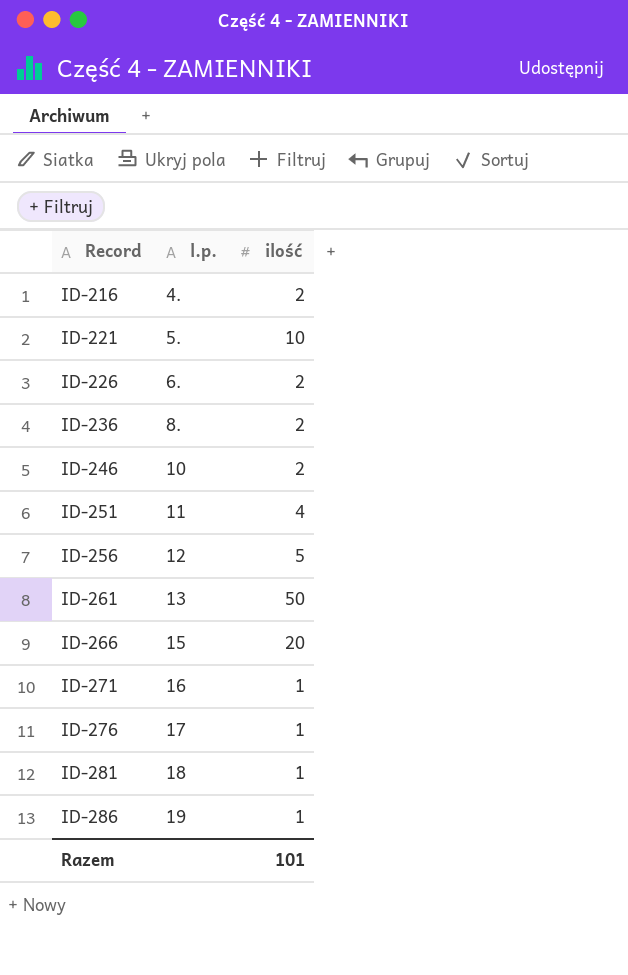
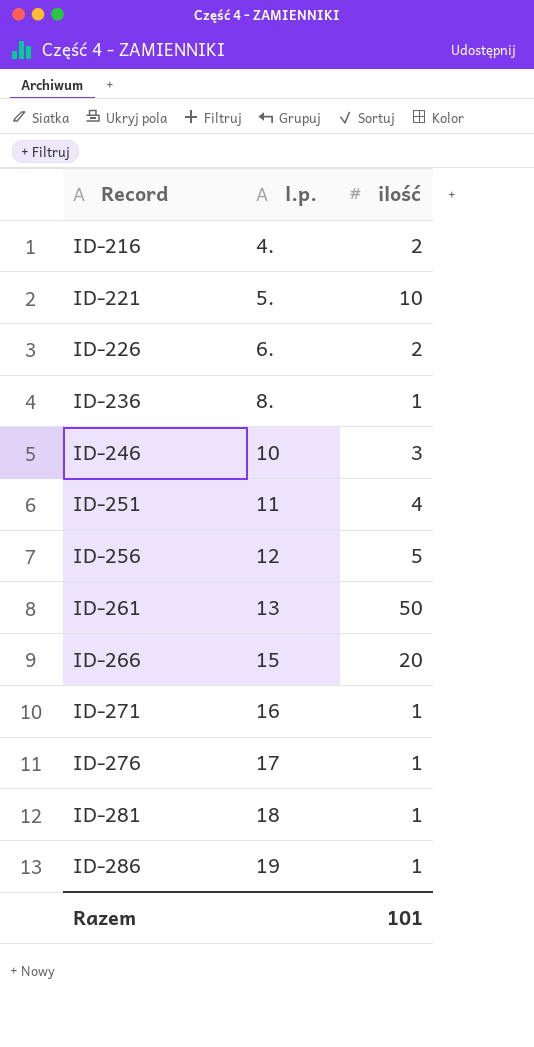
ID-236 | ilość: 2 -> 1
ID-246 | ilość: 2 -> 3

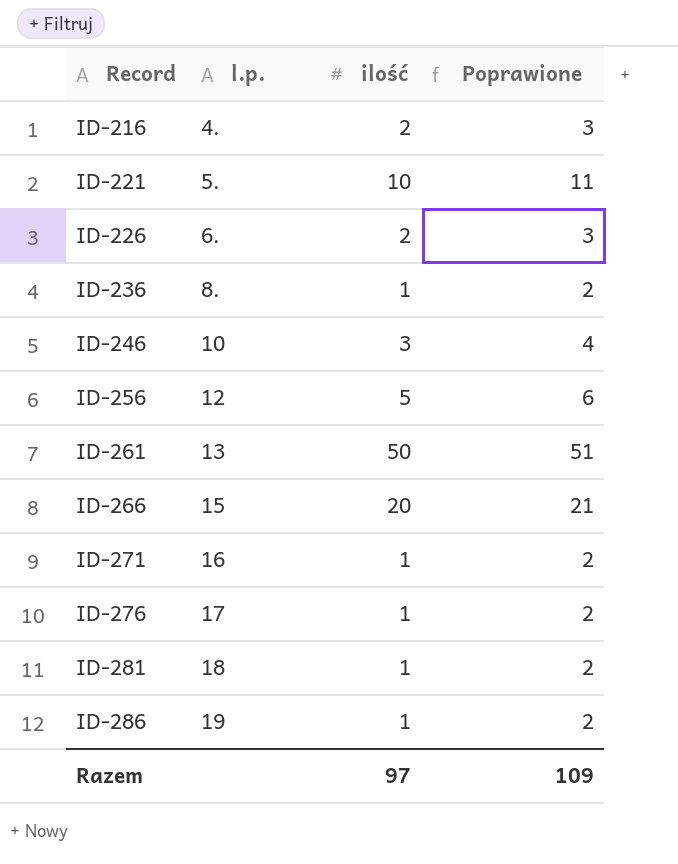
column Poprawione | formula: none -> [ilość] + 1
row ID-251: 11 | 4 -> none
Razem | ilość: 101 -> 97

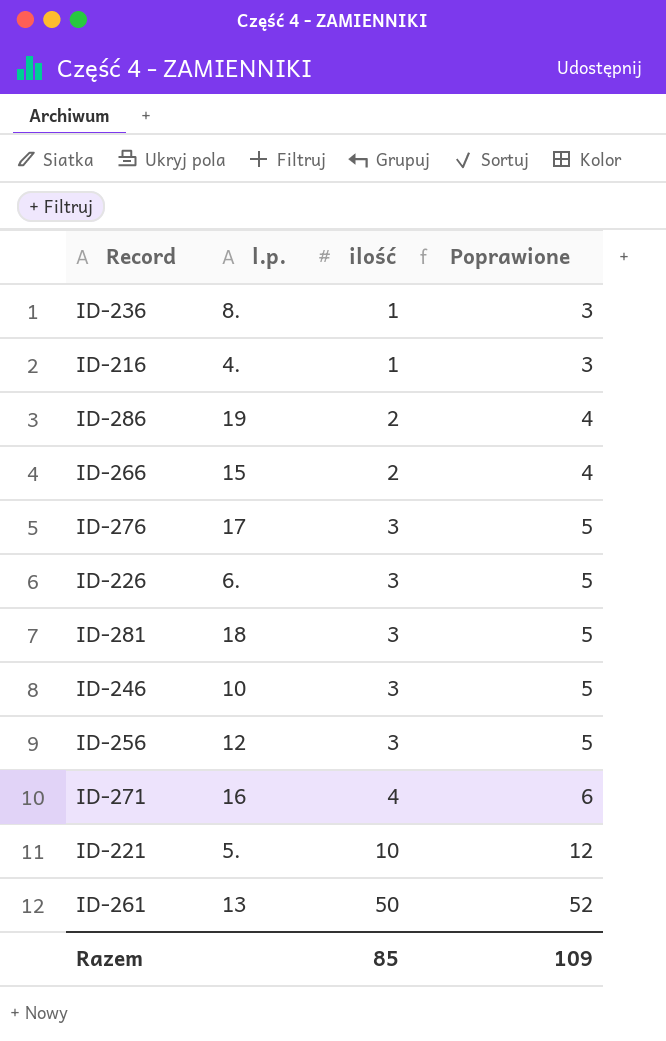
row order: Record ascending -> ilość ascending
column Poprawione | formula: [ilość] + 1 -> [ilość] + 2
ID-216 | ilość: 2 -> 1
ID-286 | ilość: 1 -> 2
ID-266 | ilość: 20 -> 2
ID-276 | ilość: 1 -> 3
ID-226 | ilość: 2 -> 3
ID-281 | ilość: 1 -> 3
ID-256 | ilość: 5 -> 3
ID-271 | ilość: 1 -> 4
Razem | ilość: 97 -> 85

